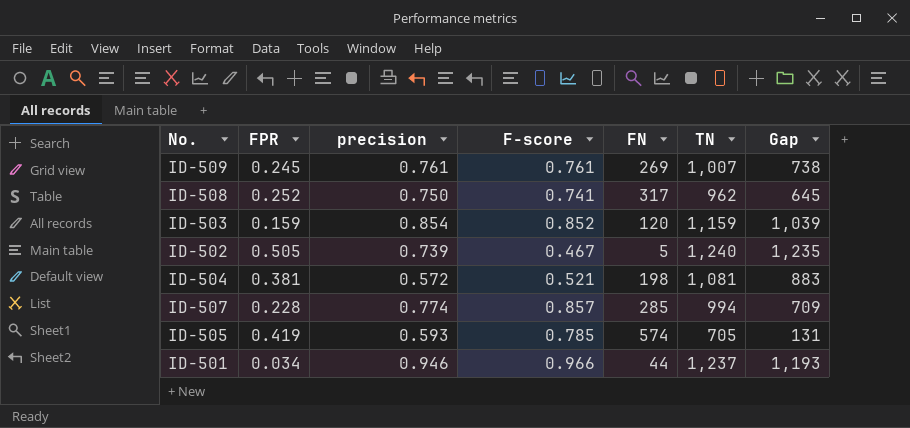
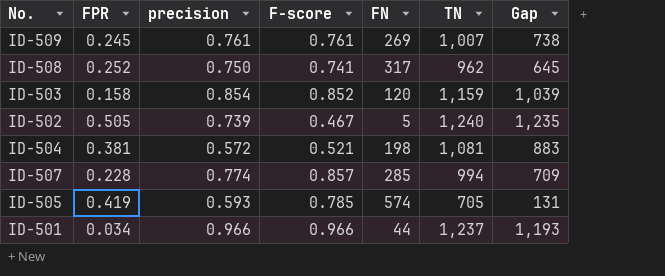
ID-503 | FPR: 0.159 -> 0.158
ID-501 | precision: 0.946 -> 0.966

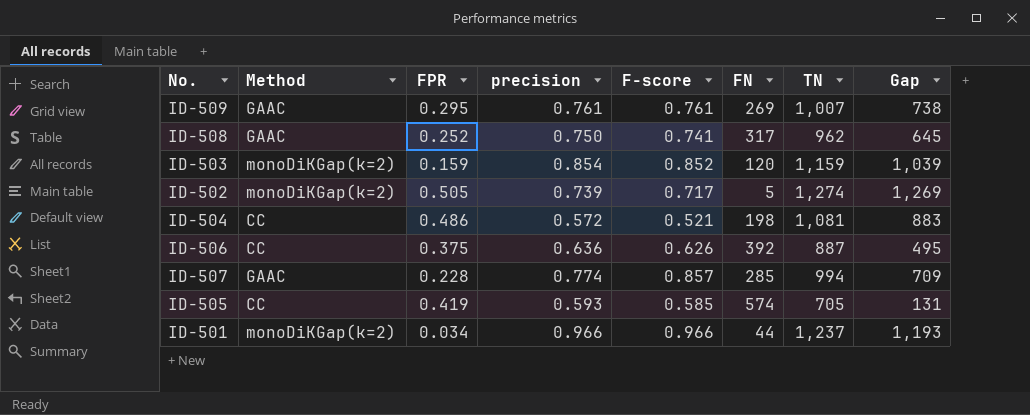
column Method | position: none -> 2
ID-509 | FPR: 0.245 -> 0.295
ID-503 | FPR: 0.158 -> 0.159
ID-502 | F-score: 0.467 -> 0.717
ID-502 | TN: 1,240 -> 1,274
ID-502 | Gap: 1,235 -> 1,269
ID-504 | FPR: 0.381 -> 0.486
row ID-506: none -> CC | 0.375 | 0.636 | 0.626 | 392 | 887 | 495
ID-505 | F-score: 0.785 -> 0.585

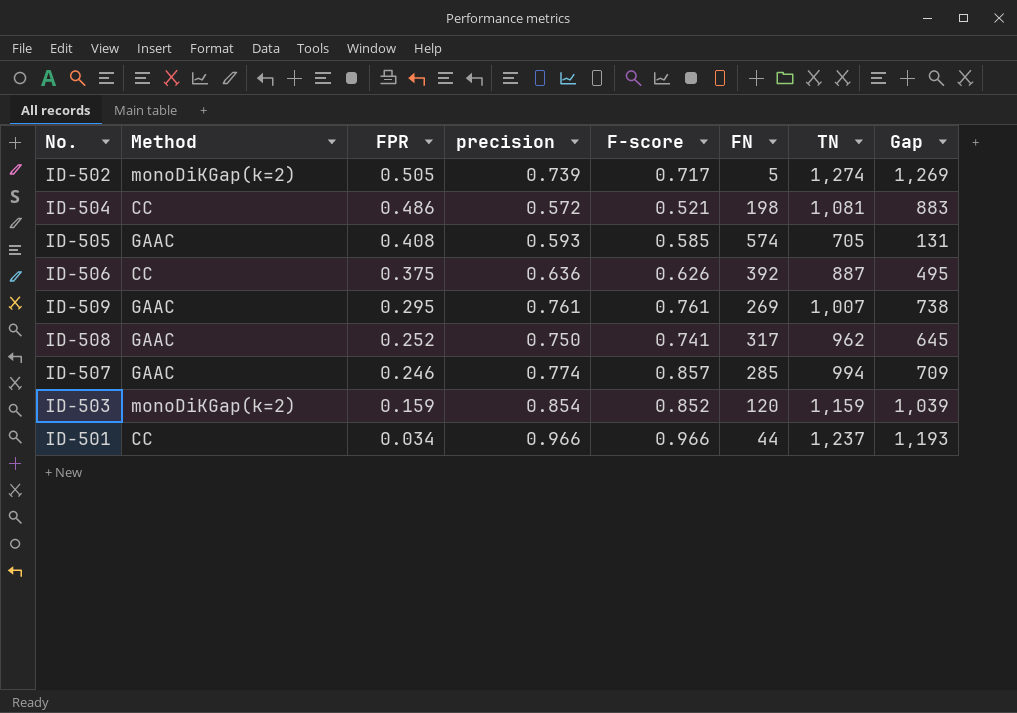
row order: none -> FPR descending
ID-505 | Method: CC -> GAAC
ID-505 | FPR: 0.419 -> 0.408
ID-507 | FPR: 0.228 -> 0.246
ID-501 | Method: monoDiKGap(k=2) -> CC

